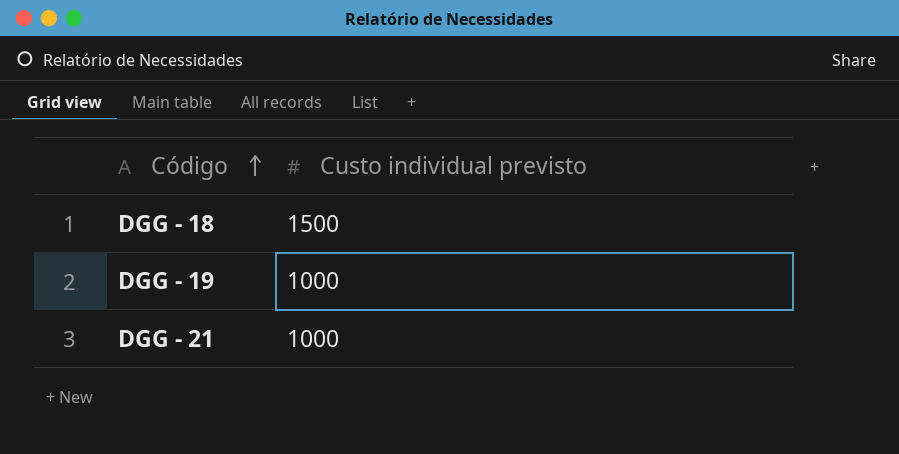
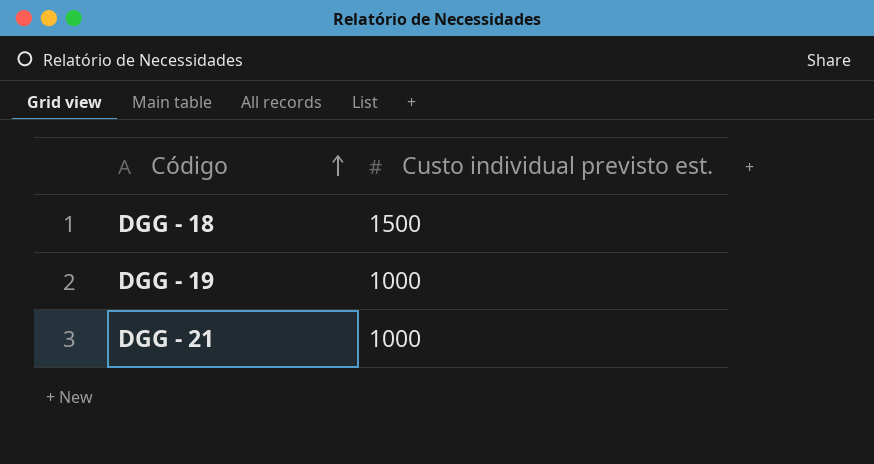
column name: Custo individual previsto -> Custo individual previsto est.

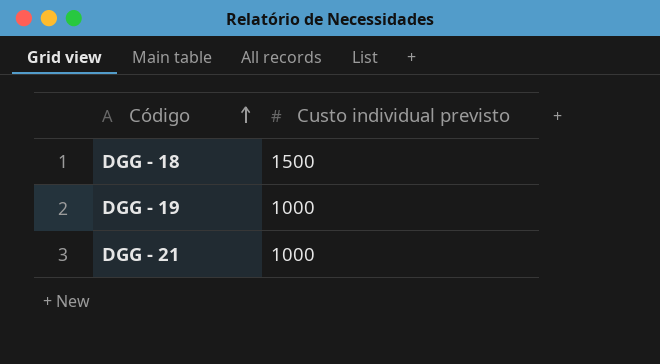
column name: Custo individual previsto est. -> Custo individual previsto

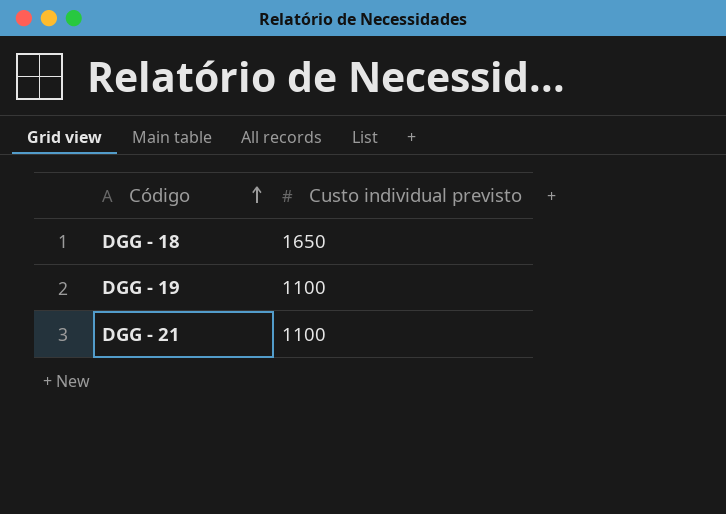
DGG - 18 | Custo individual previsto: 1500 -> 1650
DGG - 19 | Custo individual previsto: 1000 -> 1100
DGG - 21 | Custo individual previsto: 1000 -> 1100

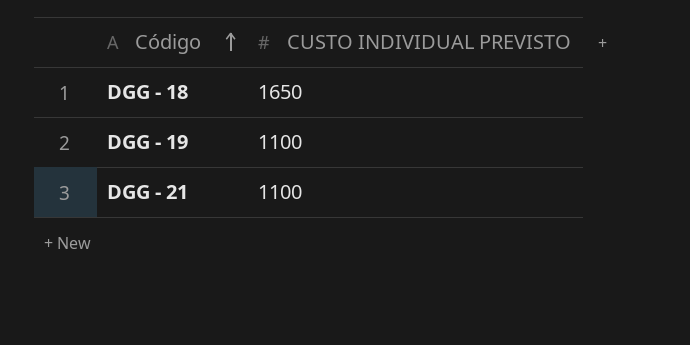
column name: Custo individual previsto -> CUSTO INDIVIDUAL PREVISTO

